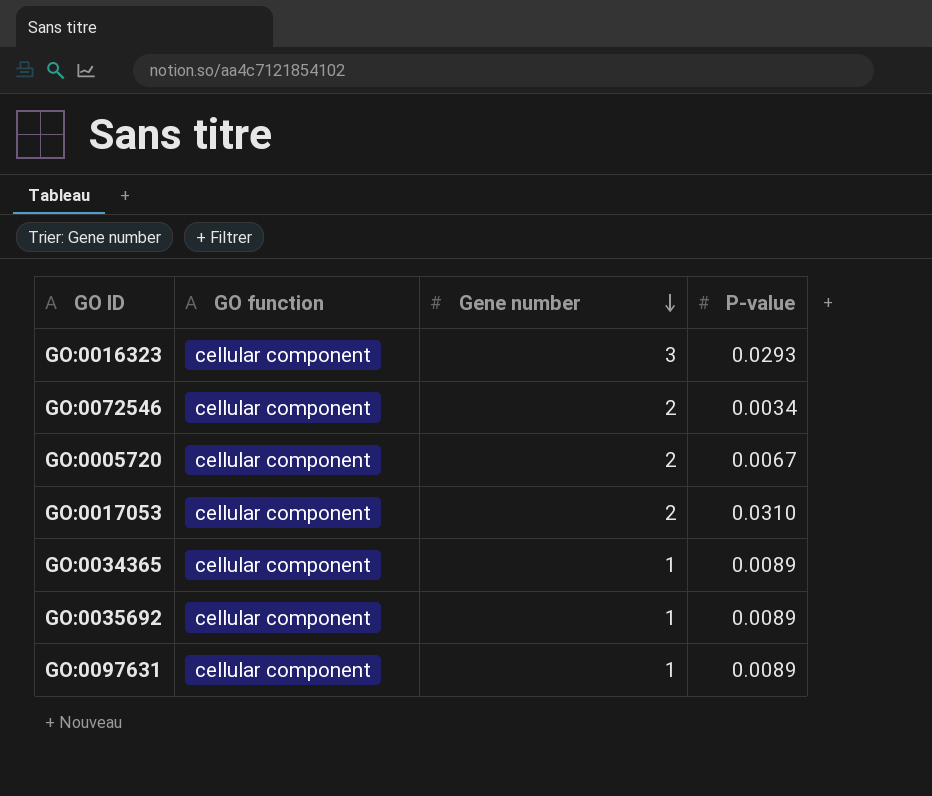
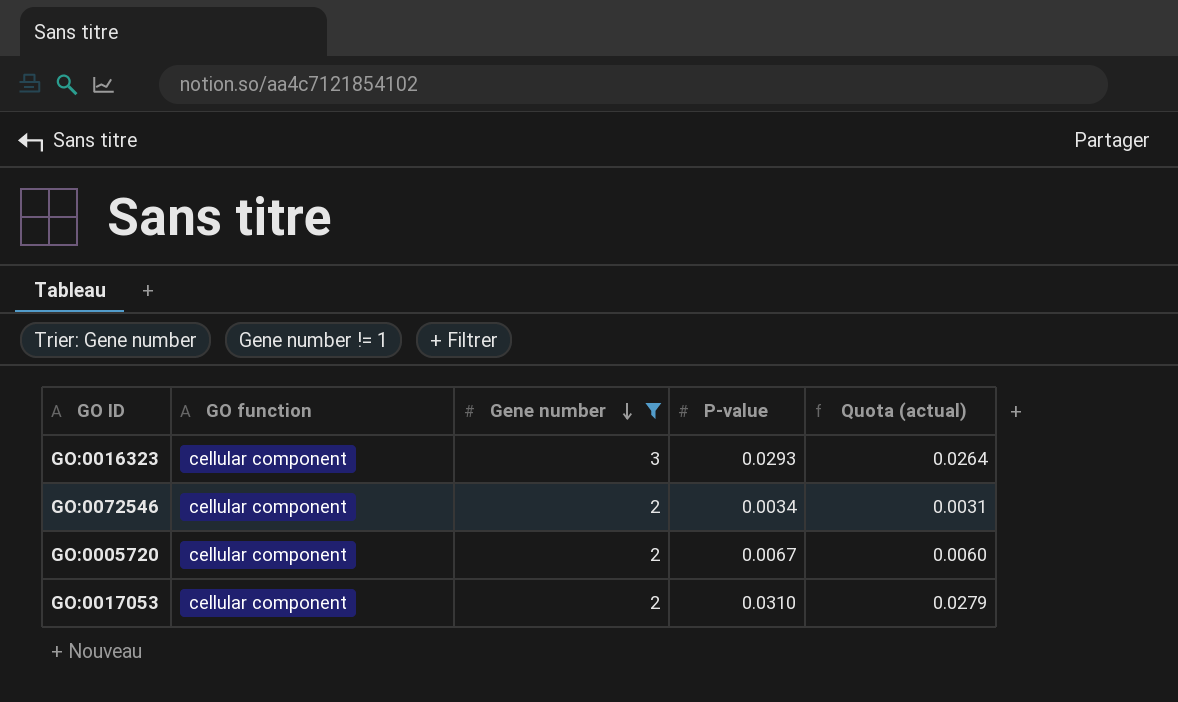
filter: none -> Gene number != 1
column Quota (actual) | formula: none -> [P-value] * 0.9

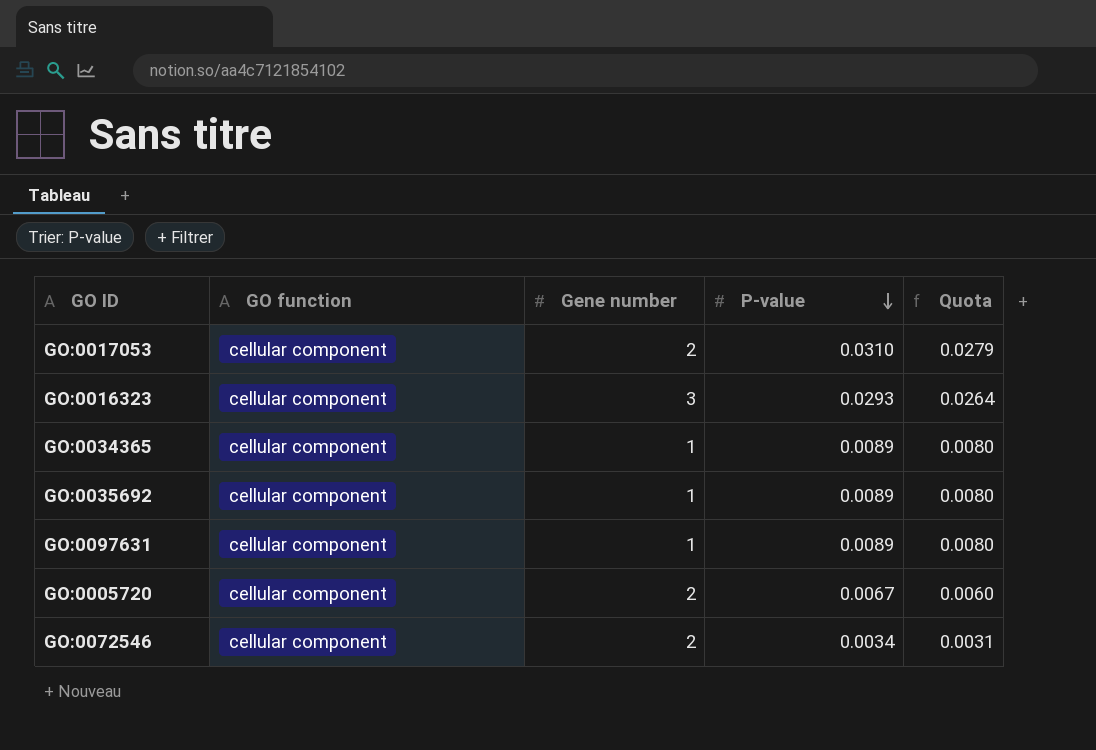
filter: Gene number != 1 -> none
row order: Gene number descending -> P-value descending
column name: Quota (actual) -> Quota

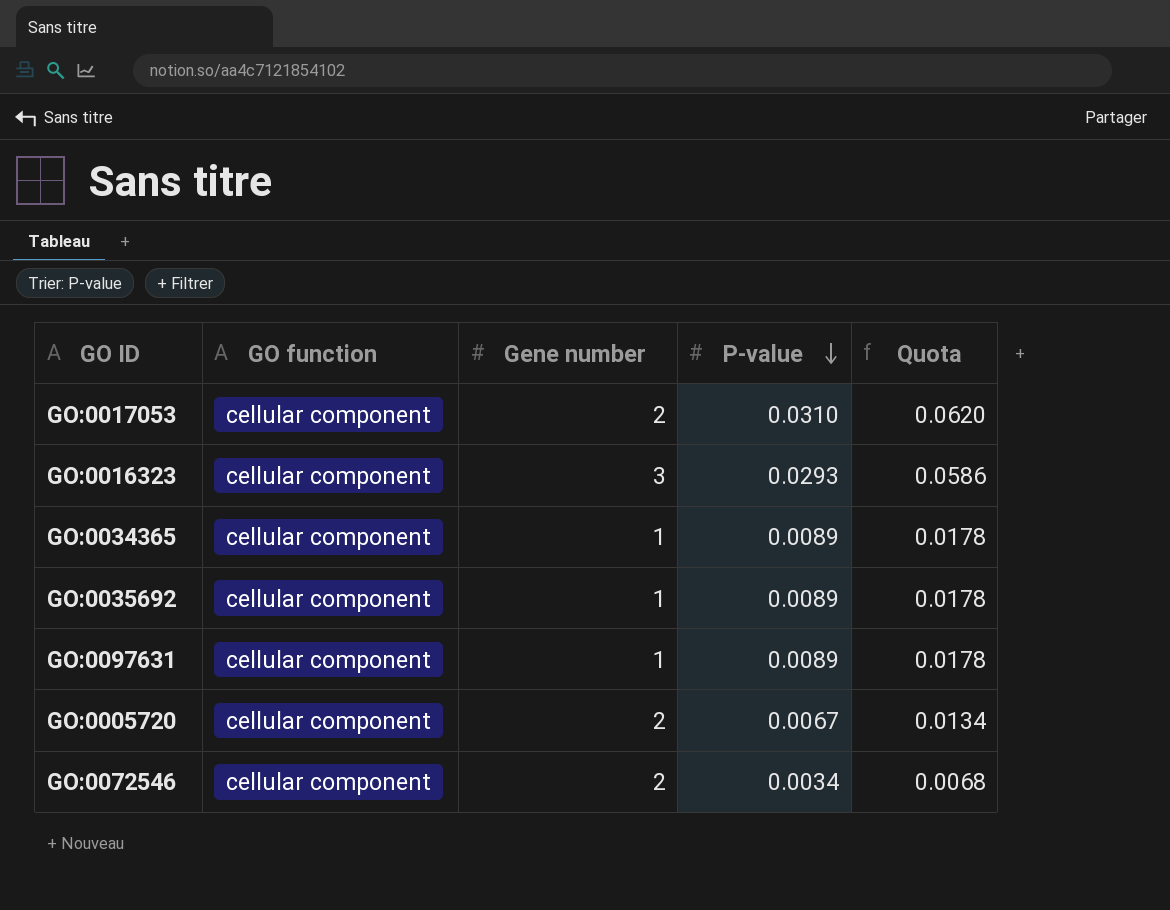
column Quota | formula: [P-value] * 0.9 -> [P-value] * 2

